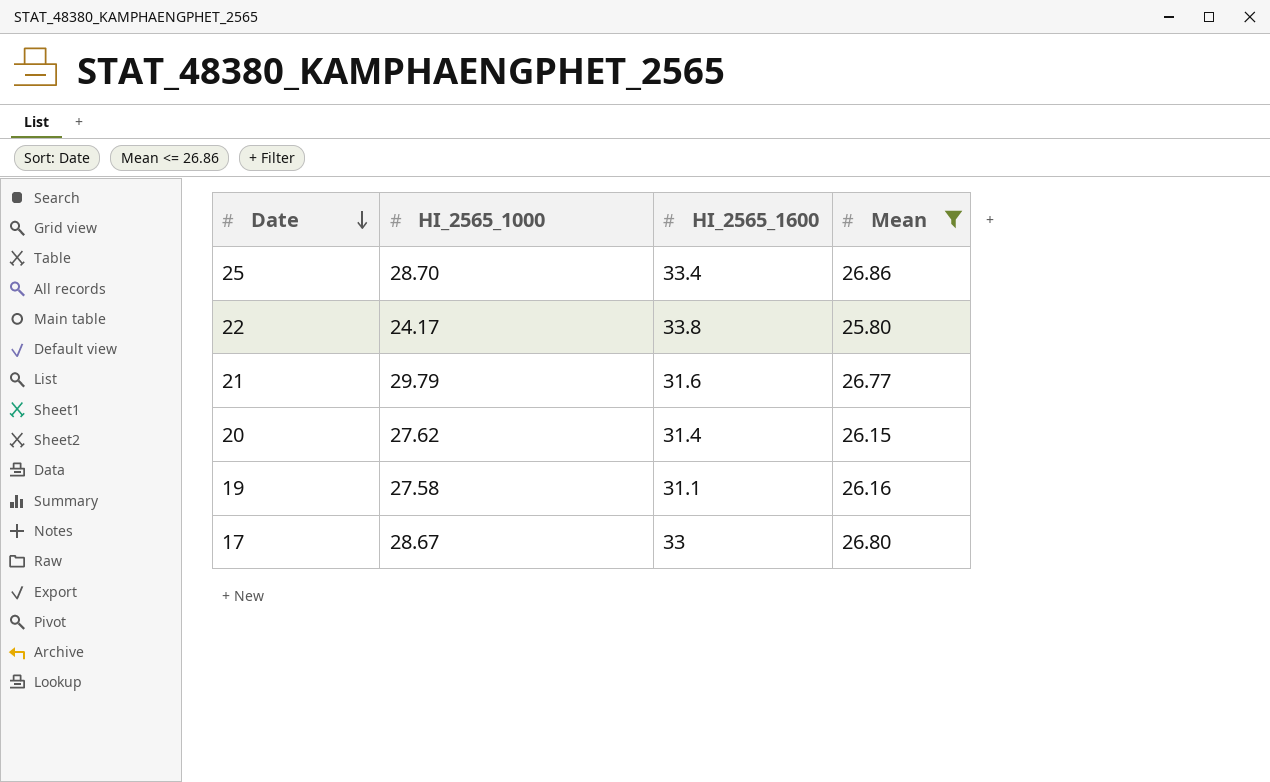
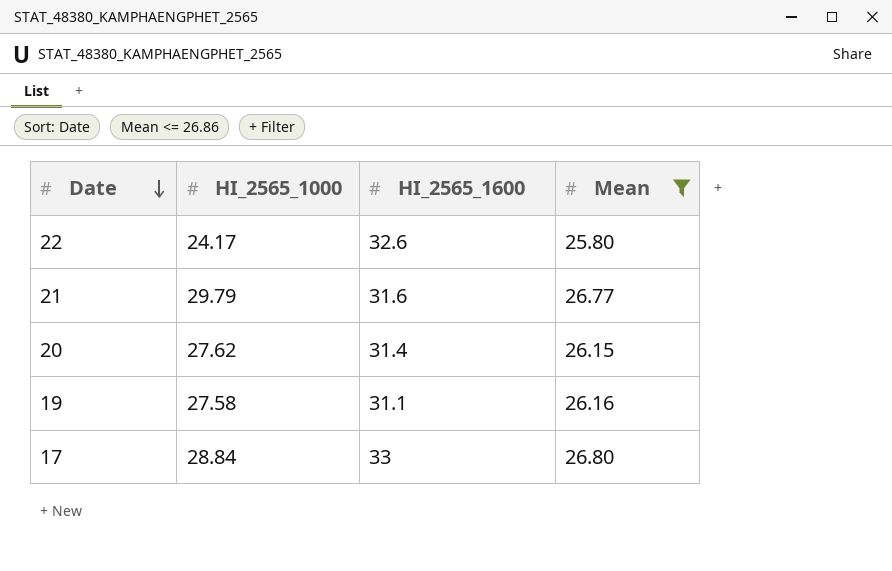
row 25: 28.70 | 33.4 | 26.86 -> none
22 | HI_2565_1600: 33.8 -> 32.6
17 | HI_2565_1000: 28.67 -> 28.84

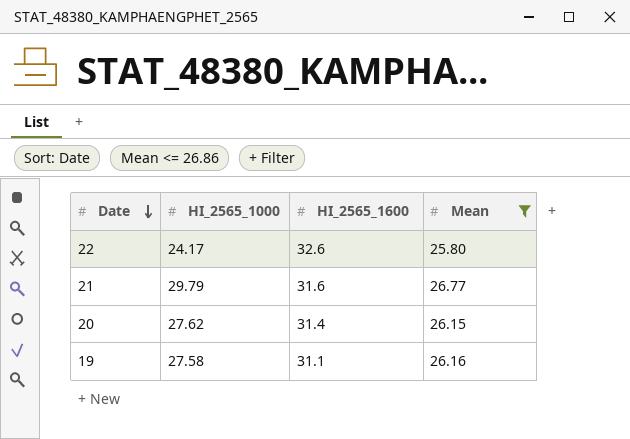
row 17: 28.84 | 33 | 26.80 -> none

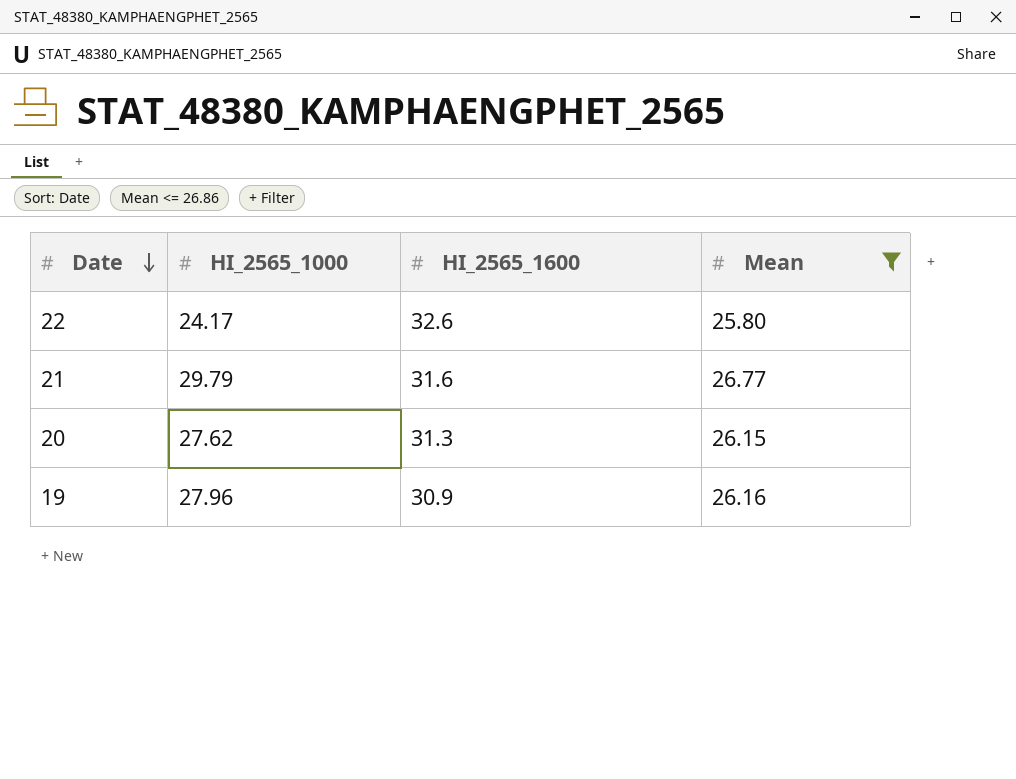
20 | HI_2565_1600: 31.4 -> 31.3
19 | HI_2565_1000: 27.58 -> 27.96
19 | HI_2565_1600: 31.1 -> 30.9

